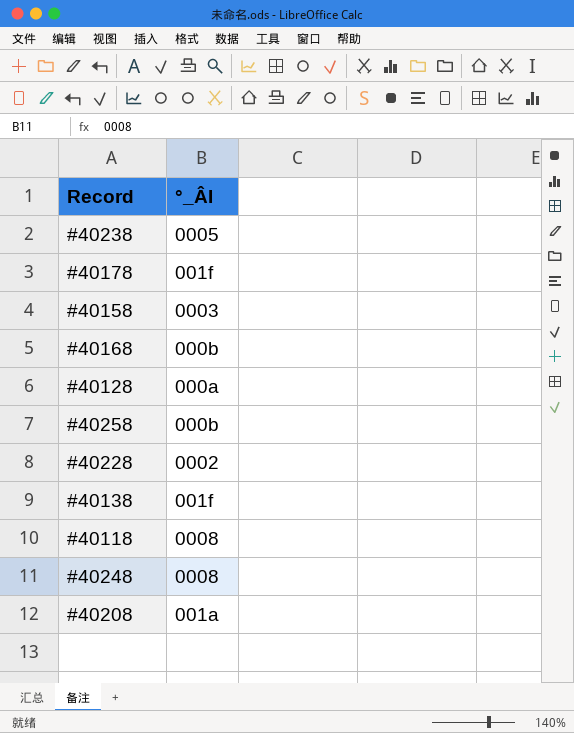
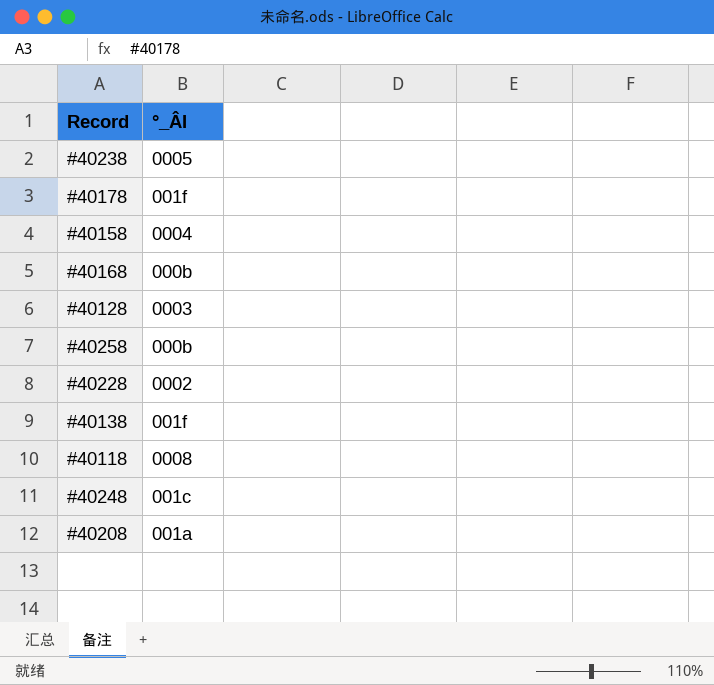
#40158 | °_ÂI: 0003 -> 0004
#40128 | °_ÂI: 000a -> 0003
#40248 | °_ÂI: 0008 -> 001c

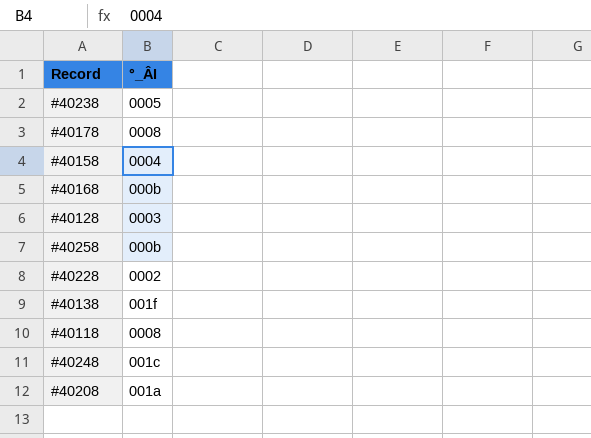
#40178 | °_ÂI: 001f -> 0008

